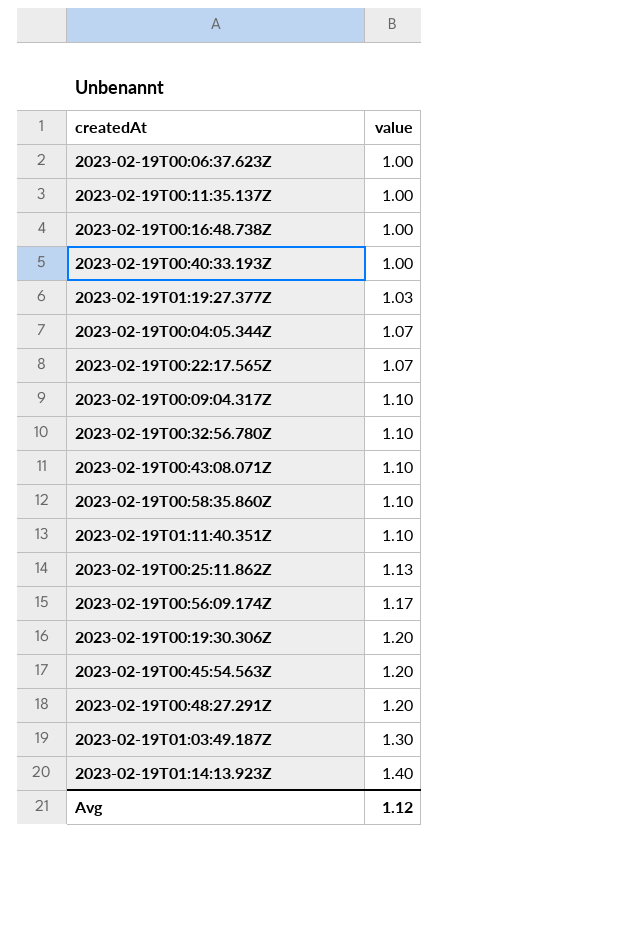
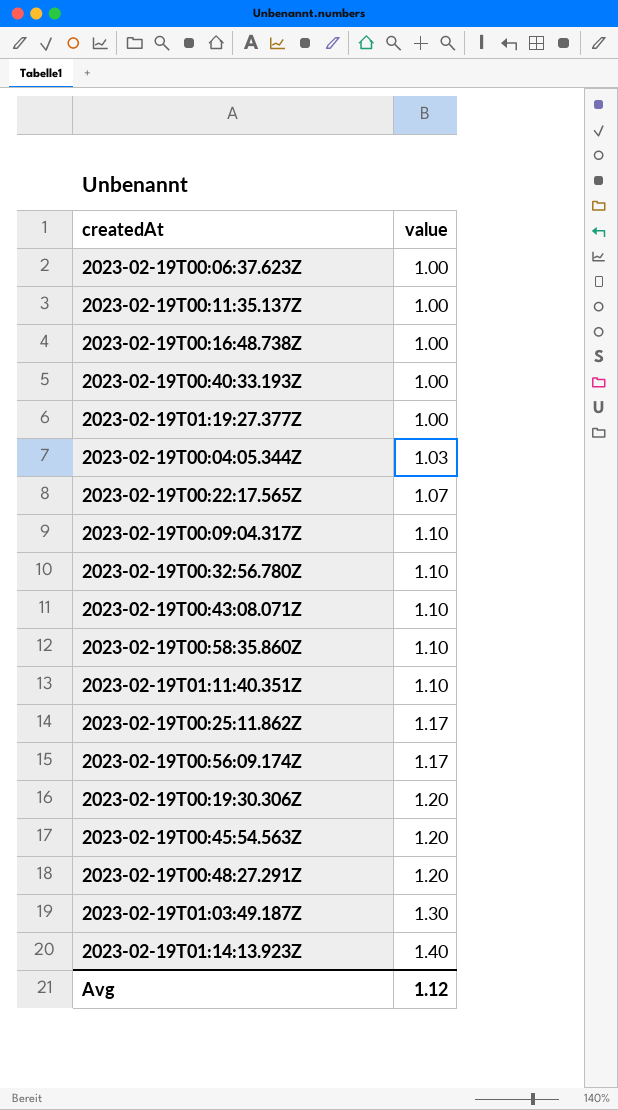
2023-02-19T01:19:27.377Z | value: 1.03 -> 1.00
2023-02-19T00:04:05.344Z | value: 1.07 -> 1.03
2023-02-19T00:25:11.862Z | value: 1.13 -> 1.17

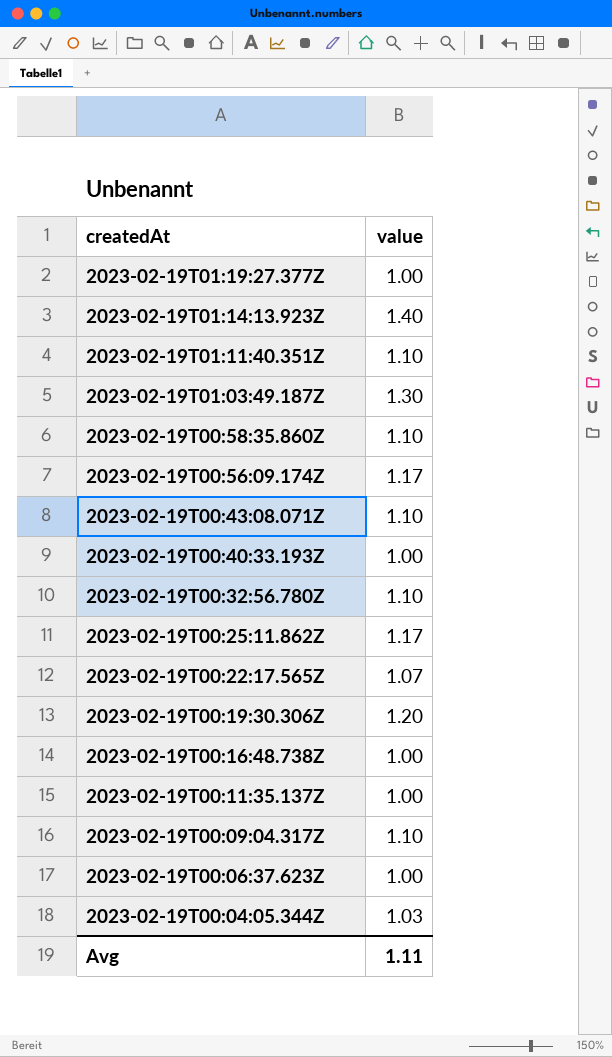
row order: value ascending -> createdAt descending
row 2023-02-19T00:45:54.563Z: 1.20 -> none
row 2023-02-19T00:48:27.291Z: 1.20 -> none
Avg | value: 1.12 -> 1.11

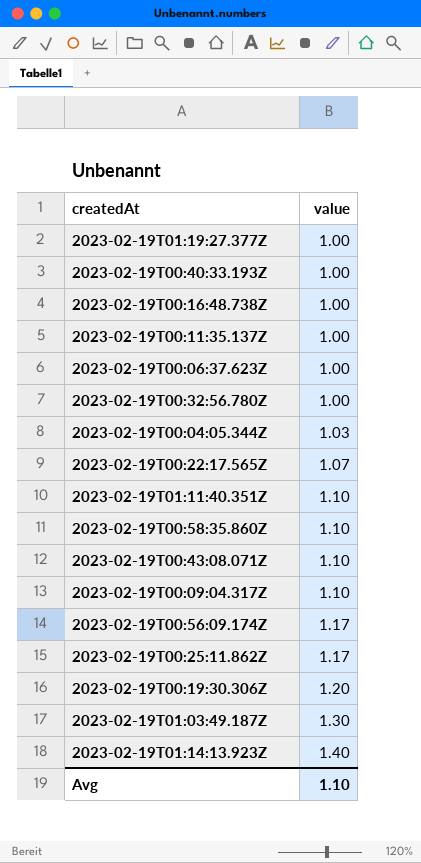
row order: createdAt descending -> value ascending
2023-02-19T00:32:56.780Z | value: 1.10 -> 1.00
Avg | value: 1.11 -> 1.10

